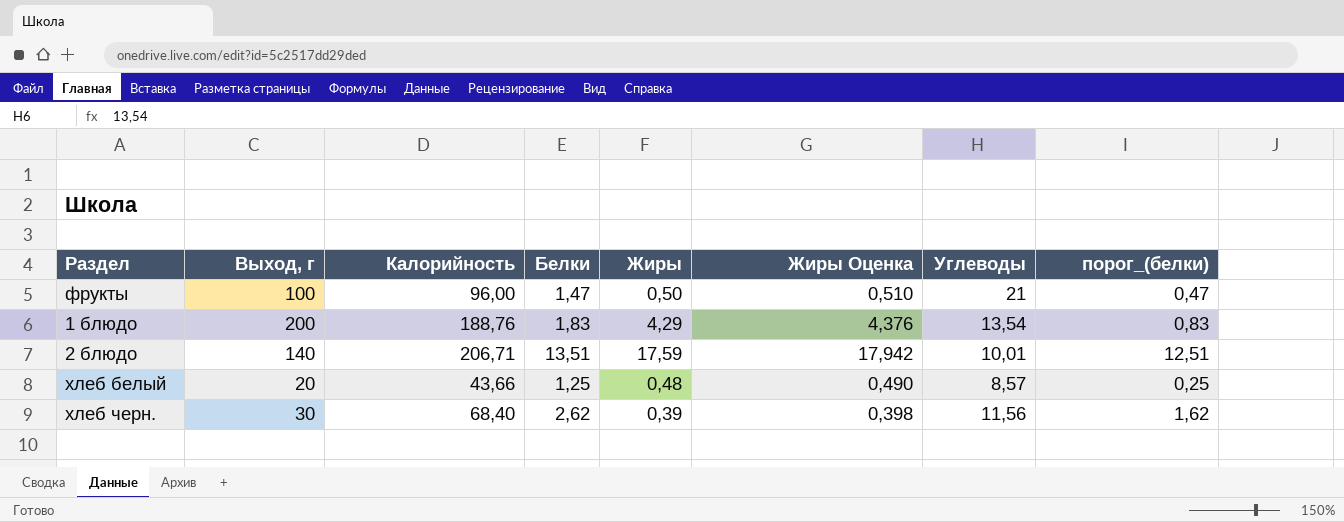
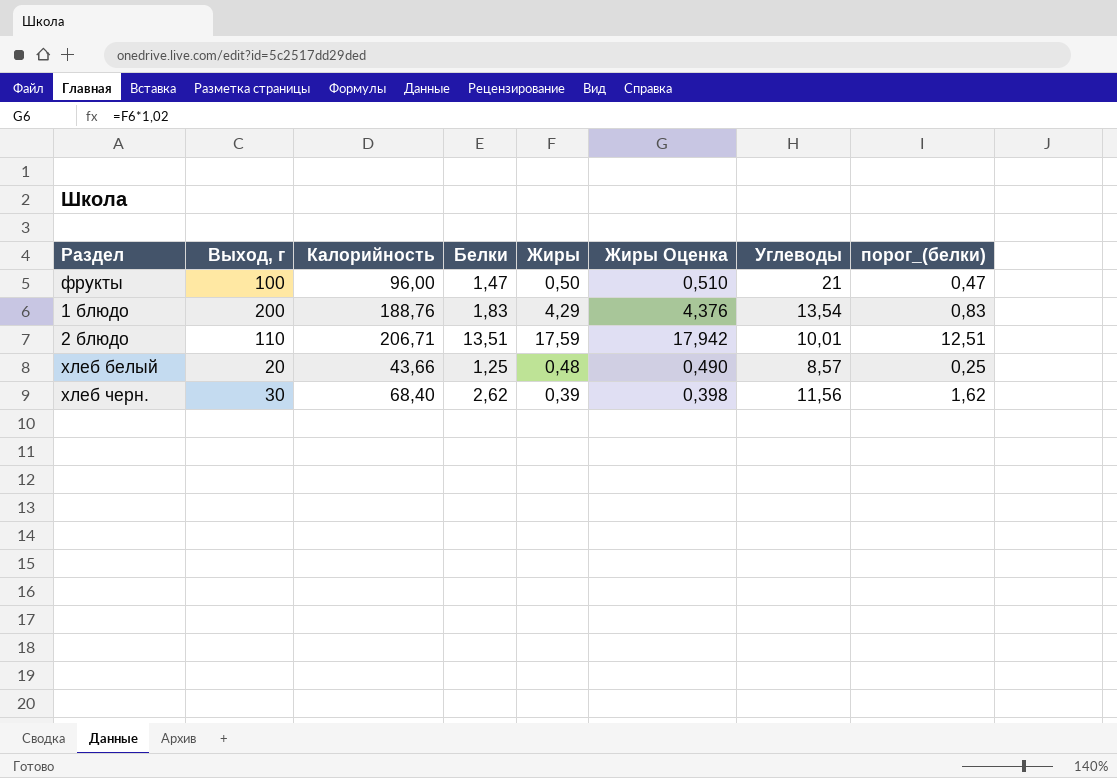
2 блюдо | Выход, г: 140 -> 110

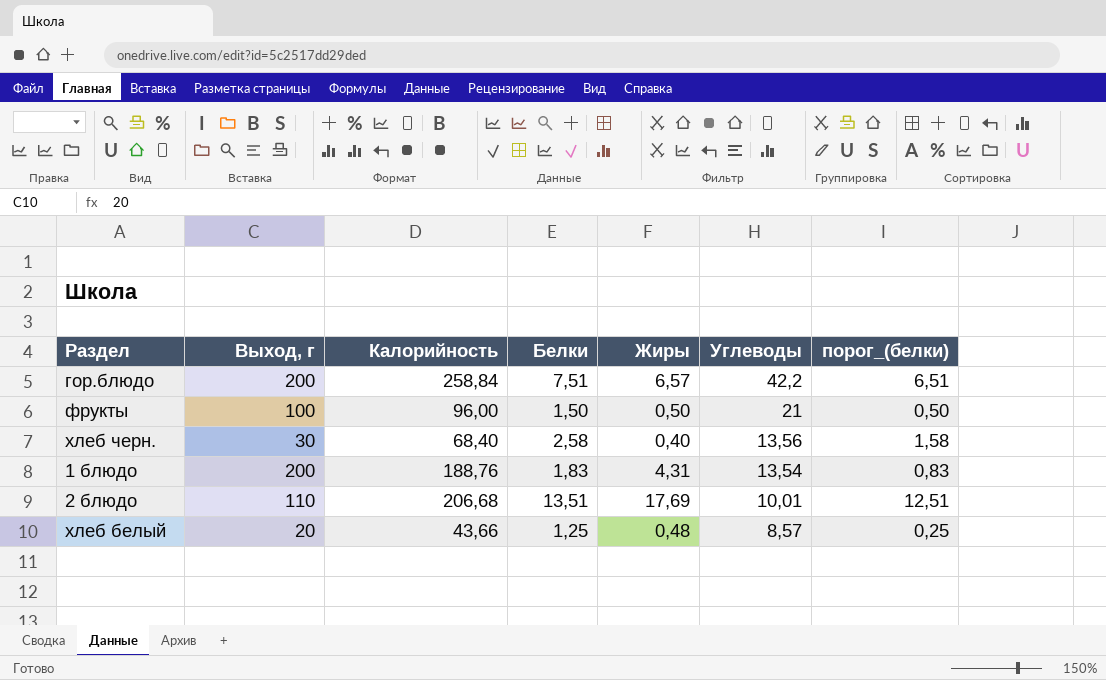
row order: none -> Углеводы descending
column Жиры Оценка | formula: [Жиры] * 1,02 -> none
row гор.блюдо: none -> 200 | 258,84 | 7,51 | 6,57 | 42,2 | 6,51
фрукты | Белки: 1,47 -> 1,50
фрукты | порог_(белки): 0,47 -> 0,50
хлеб черн. | Белки: 2,62 -> 2,58
хлеб черн. | Жиры: 0,39 -> 0,40
хлеб черн. | Углеводы: 11,56 -> 13,56
хлеб черн. | порог_(белки): 1,62 -> 1,58
1 блюдо | Жиры: 4,29 -> 4,31
2 блюдо | Калорийность: 206,71 -> 206,68
2 блюдо | Жиры: 17,59 -> 17,69

